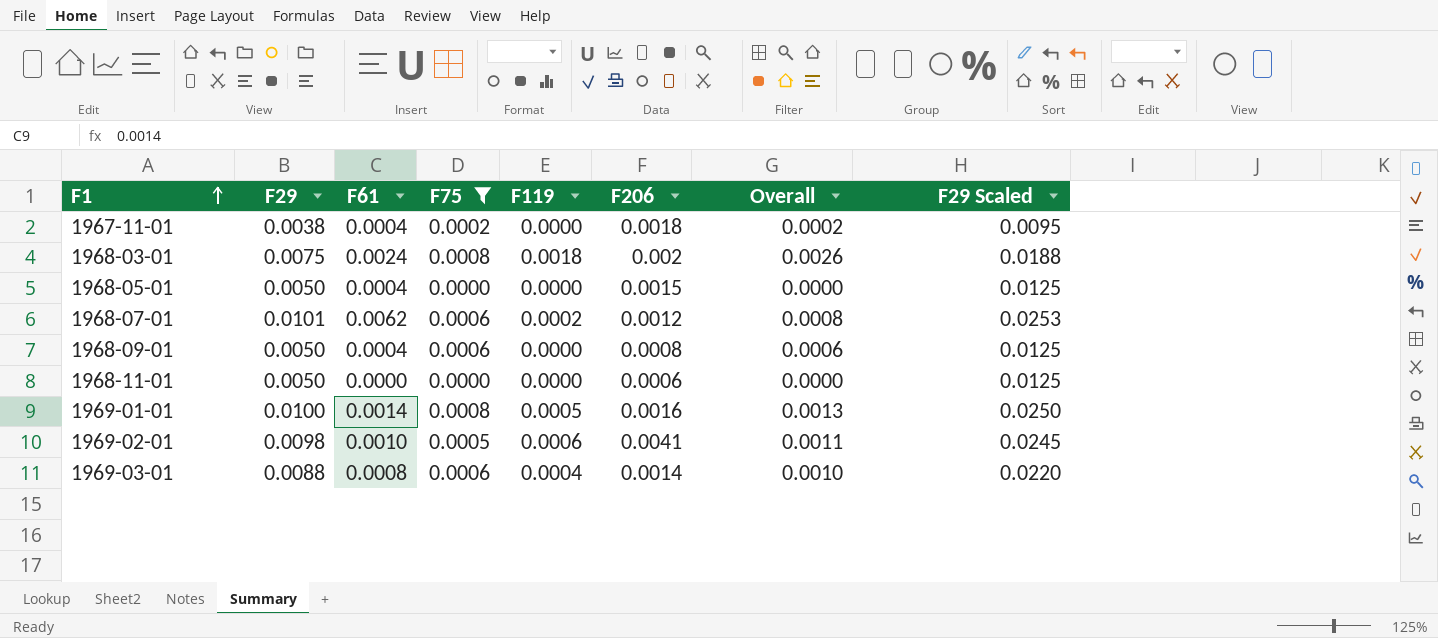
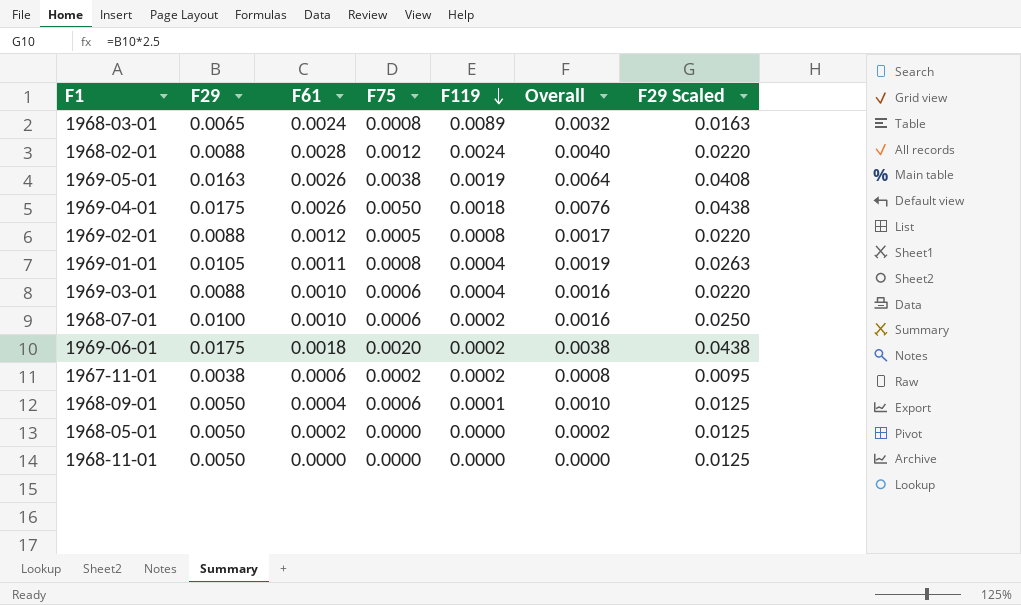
filter: F75 <= 0.0008 -> none
row order: F1 ascending -> F119 descending
column F206 | position: 6 -> none
column Overall | formula: [F75] + [F119] -> [F61] + [F75]
1968-03-01 | F29: 0.0075 -> 0.0065
1968-03-01 | F119: 0.0018 -> 0.0089
1968-03-01 | F29 Scaled: 0.0188 -> 0.0163
1969-02-01 | F29: 0.0098 -> 0.0088
1969-02-01 | F61: 0.0010 -> 0.0012
1969-02-01 | F119: 0.0006 -> 0.0008
1969-02-01 | F29 Scaled: 0.0245 -> 0.0220
1969-01-01 | F29: 0.0100 -> 0.0105
1969-01-01 | F61: 0.0014 -> 0.0011
1969-01-01 | F119: 0.0005 -> 0.0004
1969-01-01 | F29 Scaled: 0.0250 -> 0.0263
1969-03-01 | F61: 0.0008 -> 0.0010
1968-07-01 | F29: 0.0101 -> 0.0100
1968-07-01 | F61: 0.0062 -> 0.0010
1968-07-01 | F29 Scaled: 0.0253 -> 0.0250
1967-11-01 | F61: 0.0004 -> 0.0006
1967-11-01 | F119: 0.0000 -> 0.0002
1968-09-01 | F119: 0.0000 -> 0.0001
1968-05-01 | F61: 0.0004 -> 0.0002

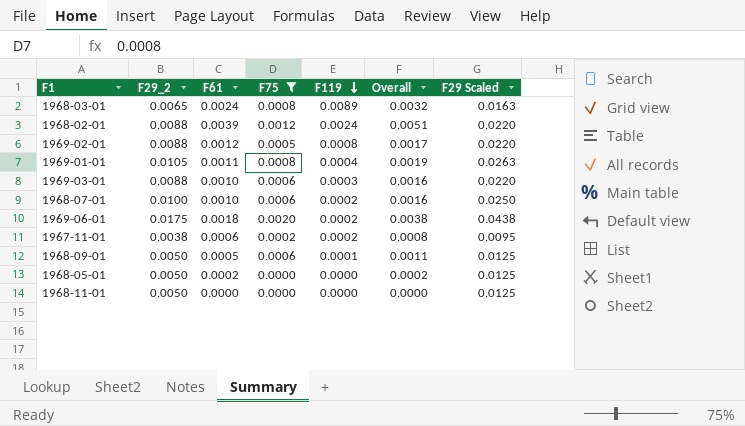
filter: none -> F75 <= 0.0020
column name: F29 -> F29_2
1968-02-01 | F61: 0.0028 -> 0.0039
1968-02-01 | Overall: 0.0040 -> 0.0051
1969-03-01 | F119: 0.0004 -> 0.0003
1968-09-01 | F61: 0.0004 -> 0.0005
1968-09-01 | Overall: 0.0010 -> 0.0011

